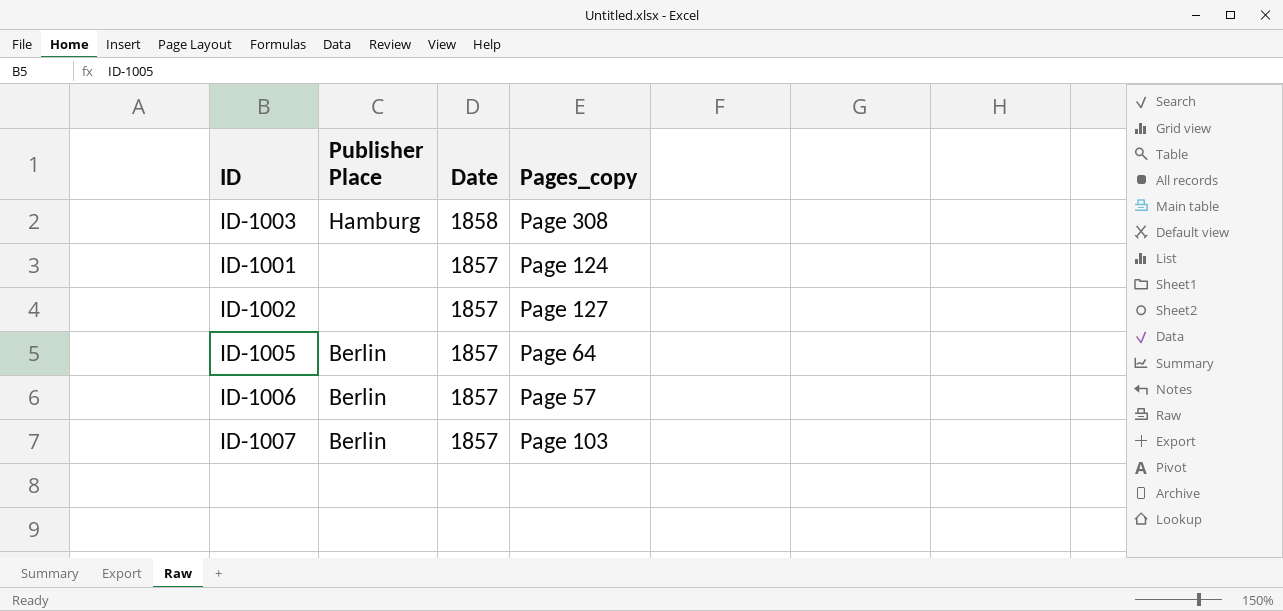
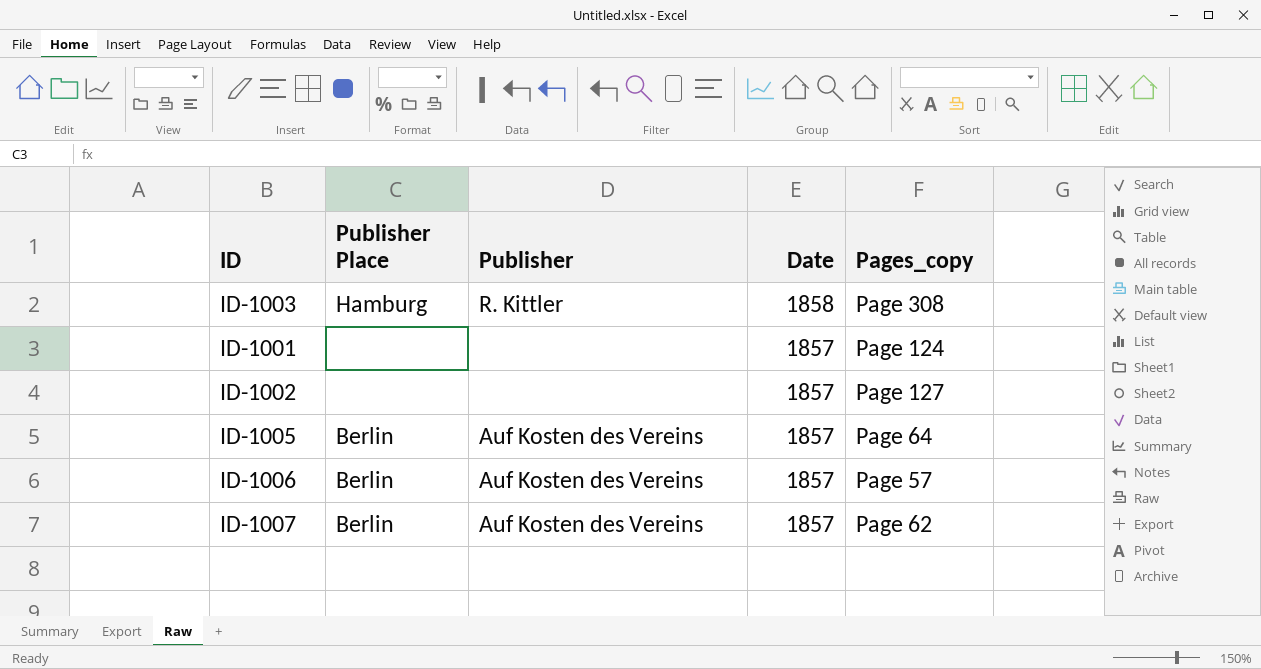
column Publisher | position: none -> 3
ID-1007 | Pages_copy: Page 103 -> Page 62

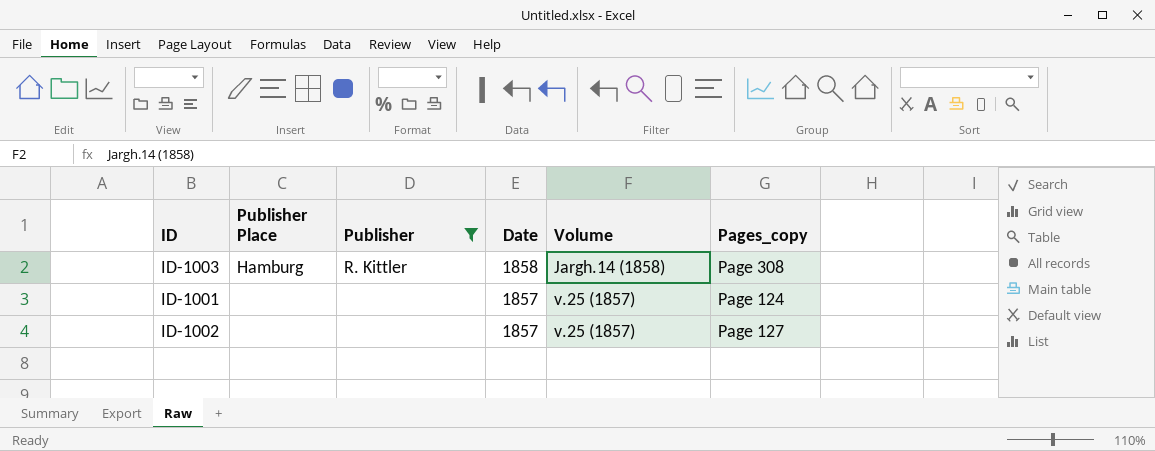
filter: none -> Publisher != Auf Kosten des Vereins
column Volume | position: none -> 5

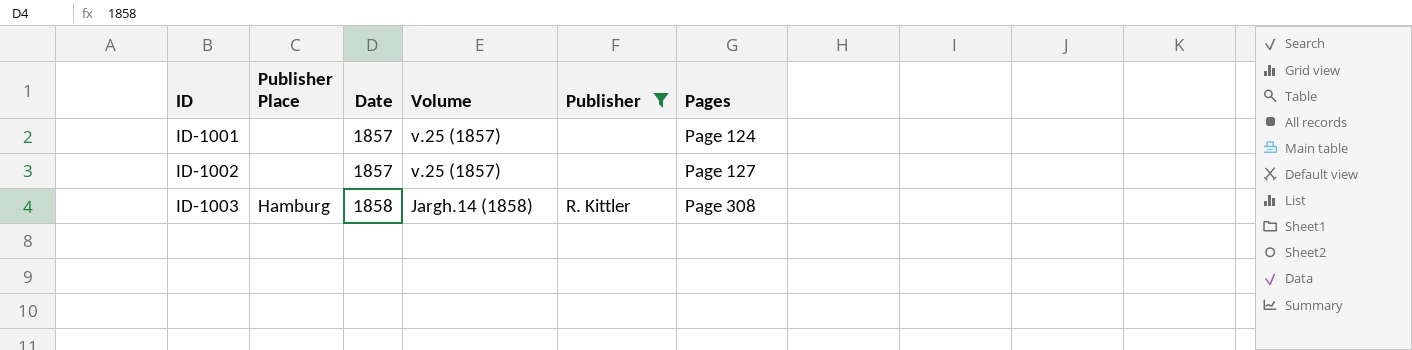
row order: Date descending -> ID ascending
column Publisher | position: 3 -> 5
column name: Pages_copy -> Pages

